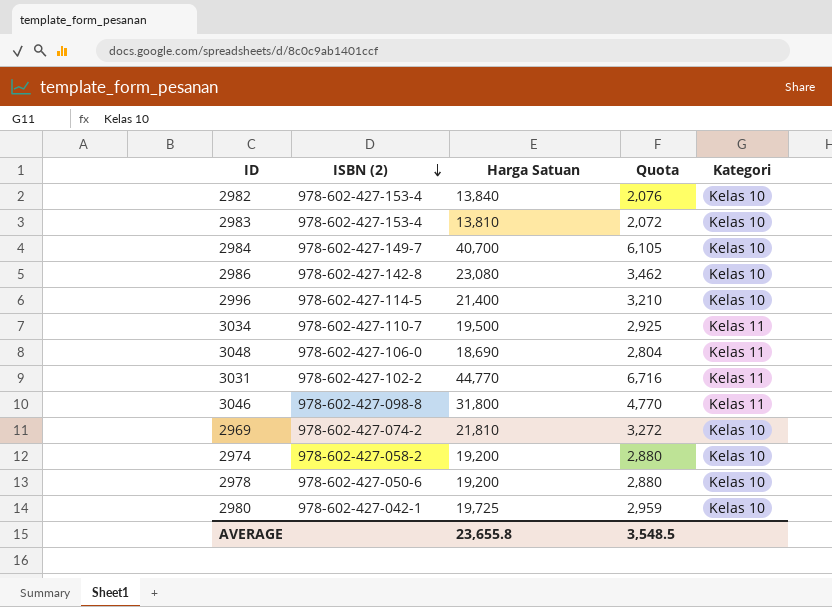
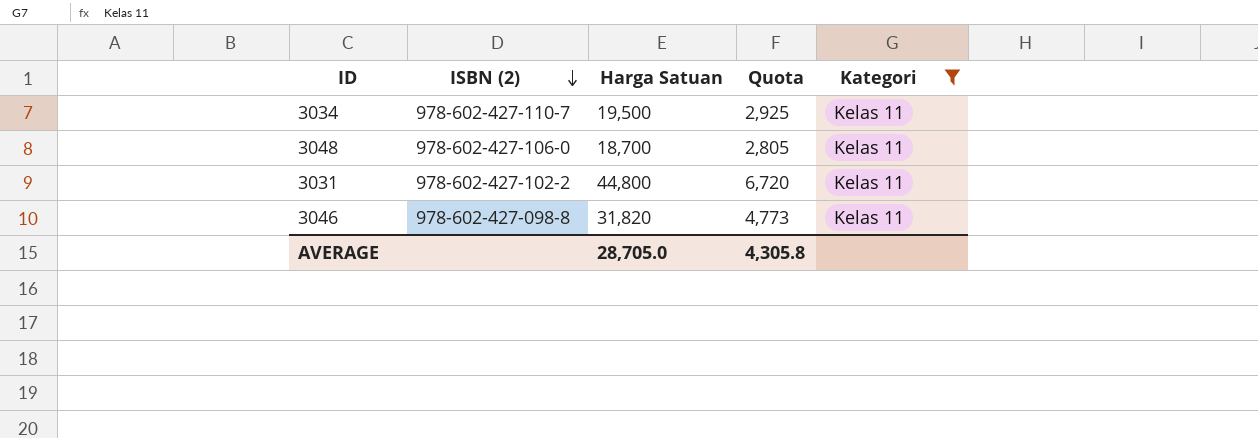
filter: none -> Kategori = Kelas 11
3048 | Harga Satuan: 18,690 -> 18,700
3048 | Quota: 2,804 -> 2,805
3031 | Harga Satuan: 44,770 -> 44,800
3031 | Quota: 6,716 -> 6,720
3046 | Harga Satuan: 31,800 -> 31,820
3046 | Quota: 4,770 -> 4,773
AVERAGE | Harga Satuan: 23,655.8 -> 28,705.0
AVERAGE | Quota: 3,548.5 -> 4,305.8

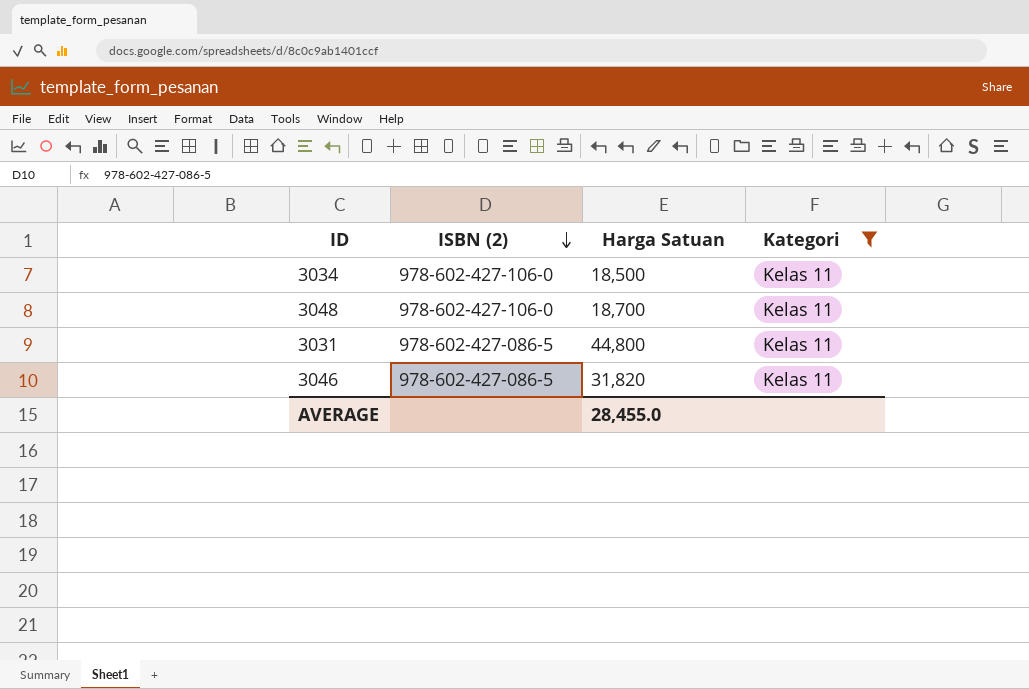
column Quota | formula: [Harga Satuan] * 0.15 -> none
3034 | ISBN (2): 978-602-427-110-7 -> 978-602-427-106-0
3034 | Harga Satuan: 19,500 -> 18,500
3031 | ISBN (2): 978-602-427-102-2 -> 978-602-427-086-5
3046 | ISBN (2): 978-602-427-098-8 -> 978-602-427-086-5
AVERAGE | Harga Satuan: 28,705.0 -> 28,455.0

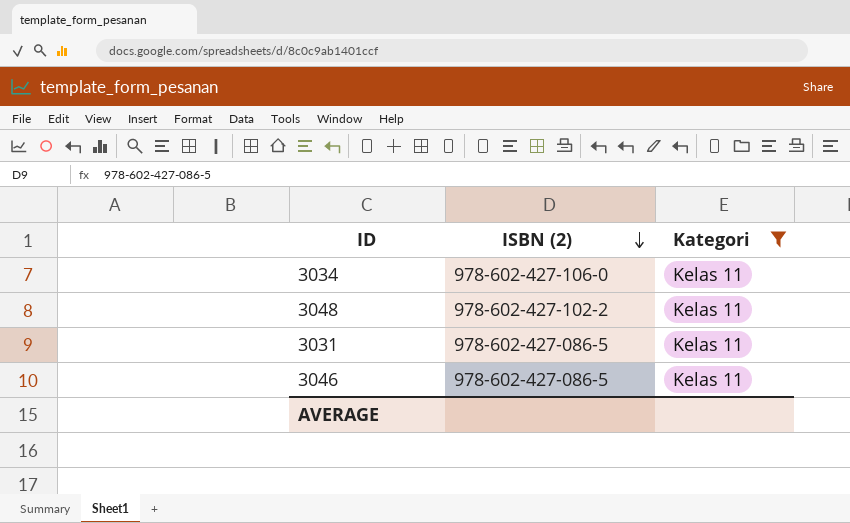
column Harga Satuan | position: 3 -> none
3048 | ISBN (2): 978-602-427-106-0 -> 978-602-427-102-2

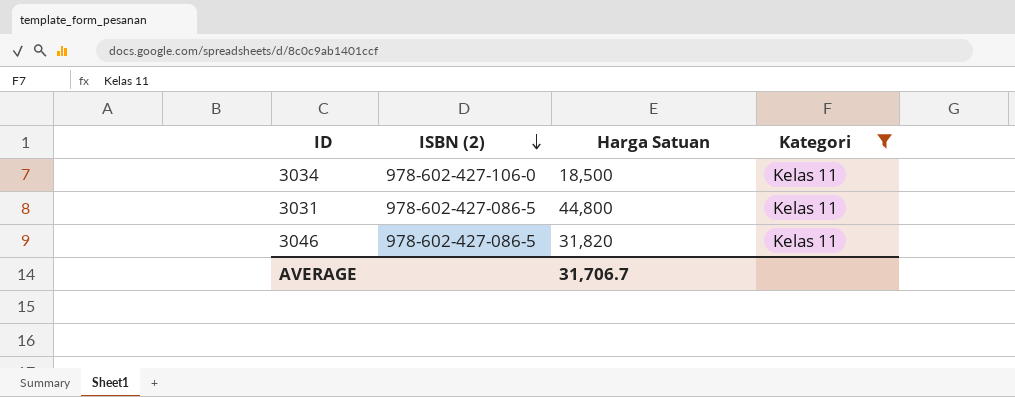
column Harga Satuan | position: none -> 3
row 3048: 978-602-427-102-2 | Kelas 11 -> none

